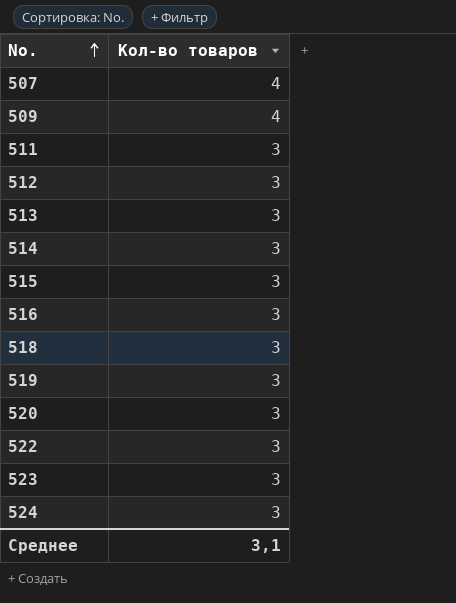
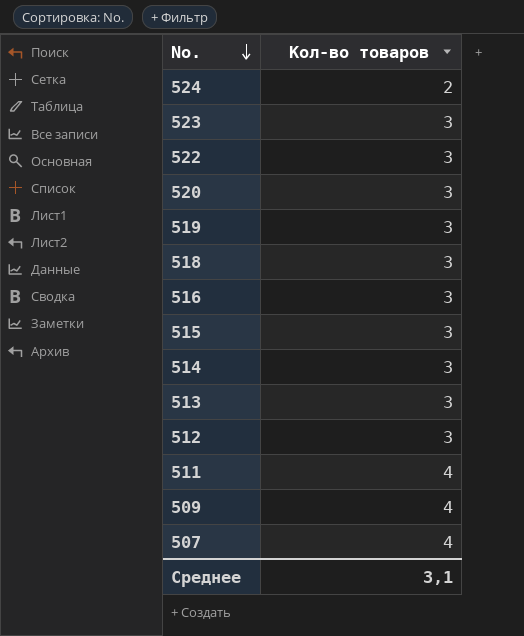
row order: No. ascending -> No. descending
524 | Кол-во товаров: 3 -> 2
511 | Кол-во товаров: 3 -> 4

